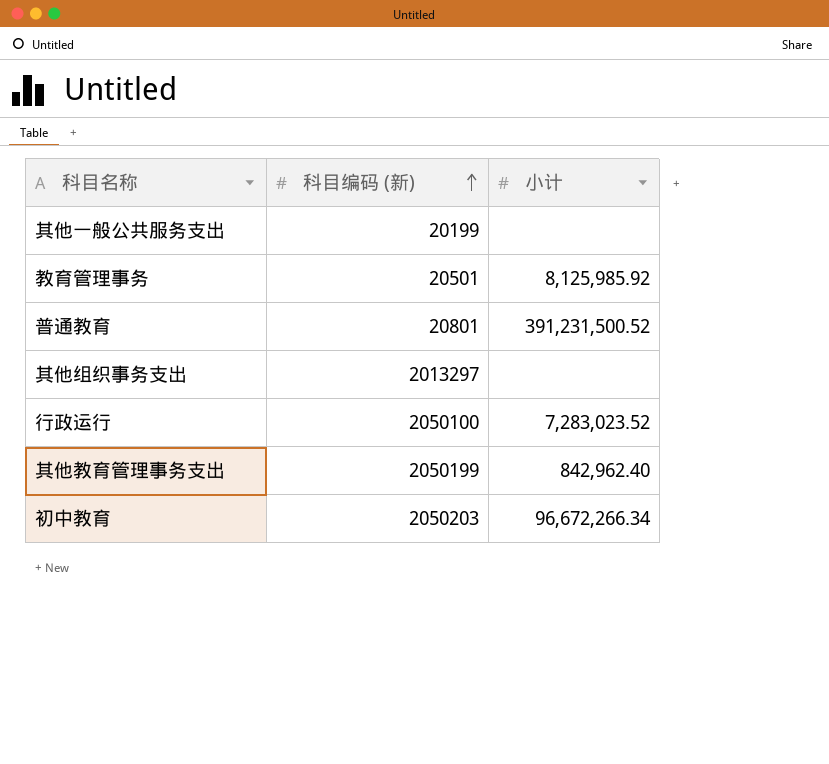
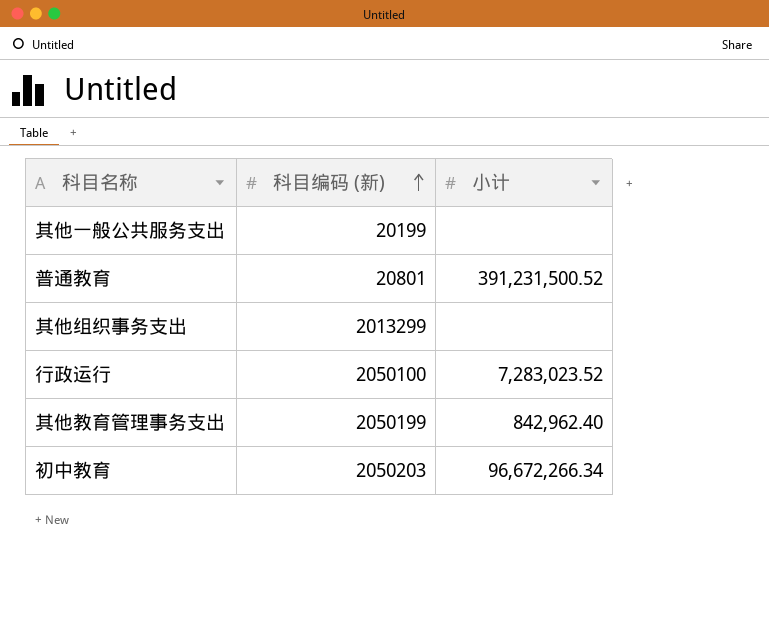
row 教育管理事务: 20501 | 8,125,985.92 -> none
其他组织事务支出 | 科目编码 (新): 2013297 -> 2013299

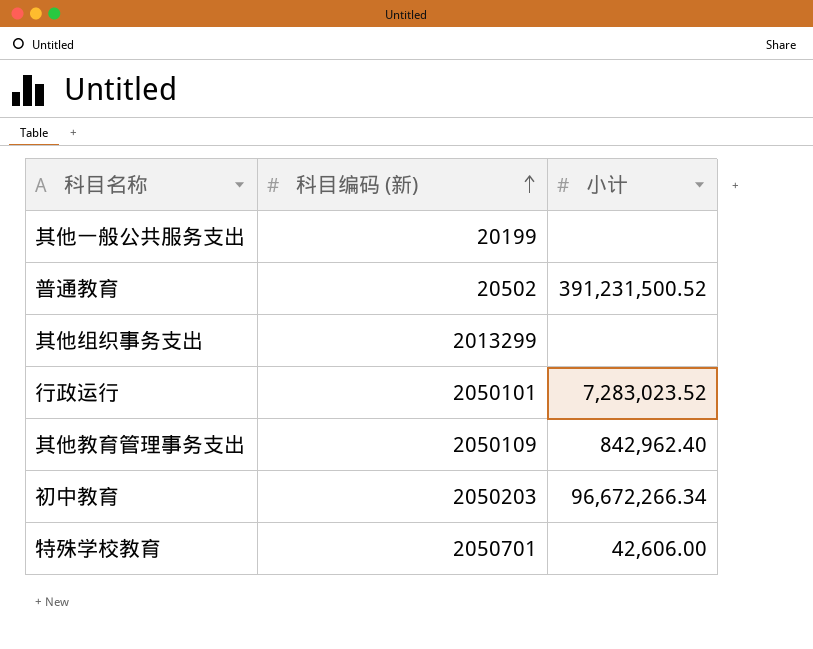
普通教育 | 科目编码 (新): 20801 -> 20502
行政运行 | 科目编码 (新): 2050100 -> 2050101
其他教育管理事务支出 | 科目编码 (新): 2050199 -> 2050109
row 特殊学校教育: none -> 2050701 | 42,606.00

